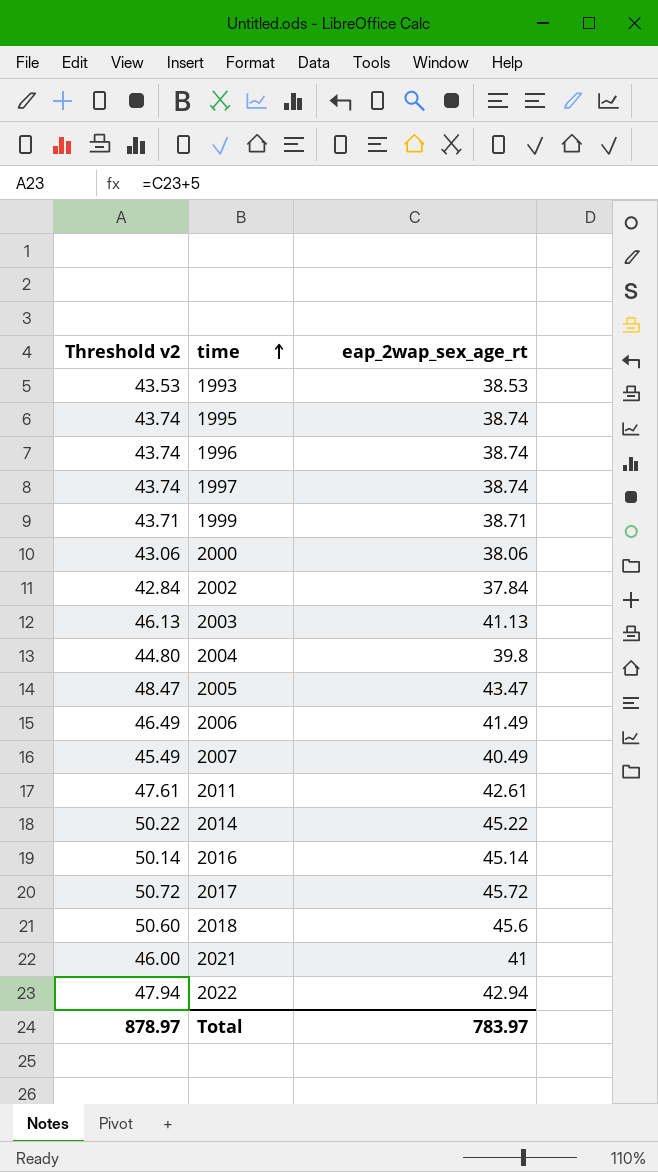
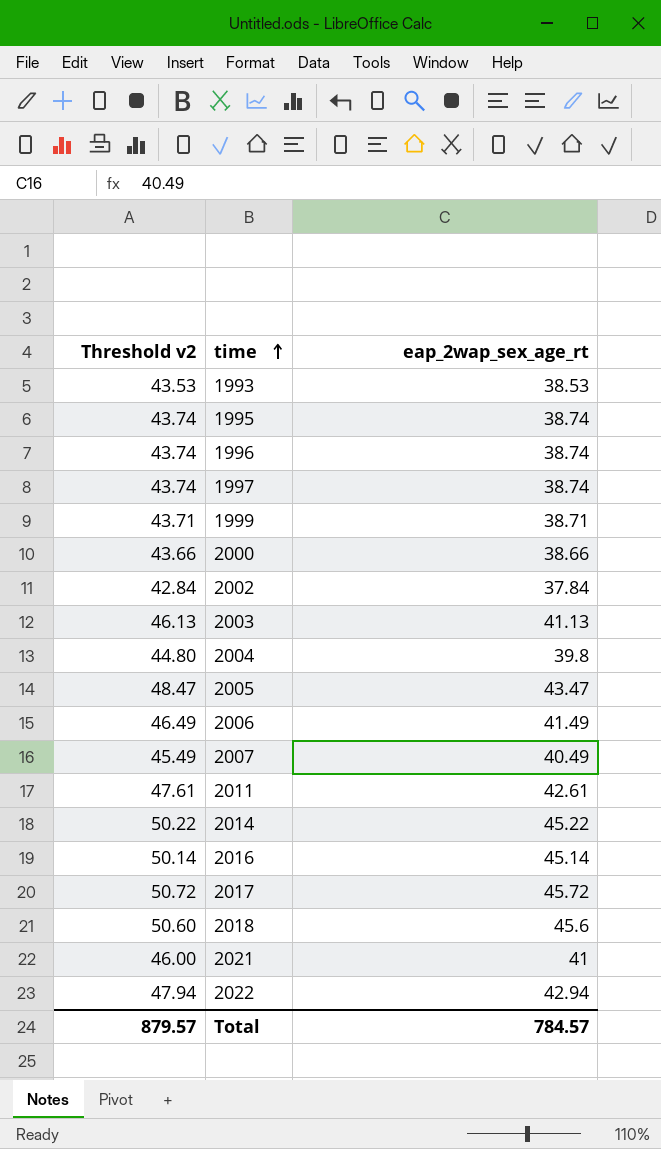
2000 | Threshold v2: 43.06 -> 43.66
2000 | eap_2wap_sex_age_rt: 38.06 -> 38.66
Total | Threshold v2: 878.97 -> 879.57
Total | eap_2wap_sex_age_rt: 783.97 -> 784.57

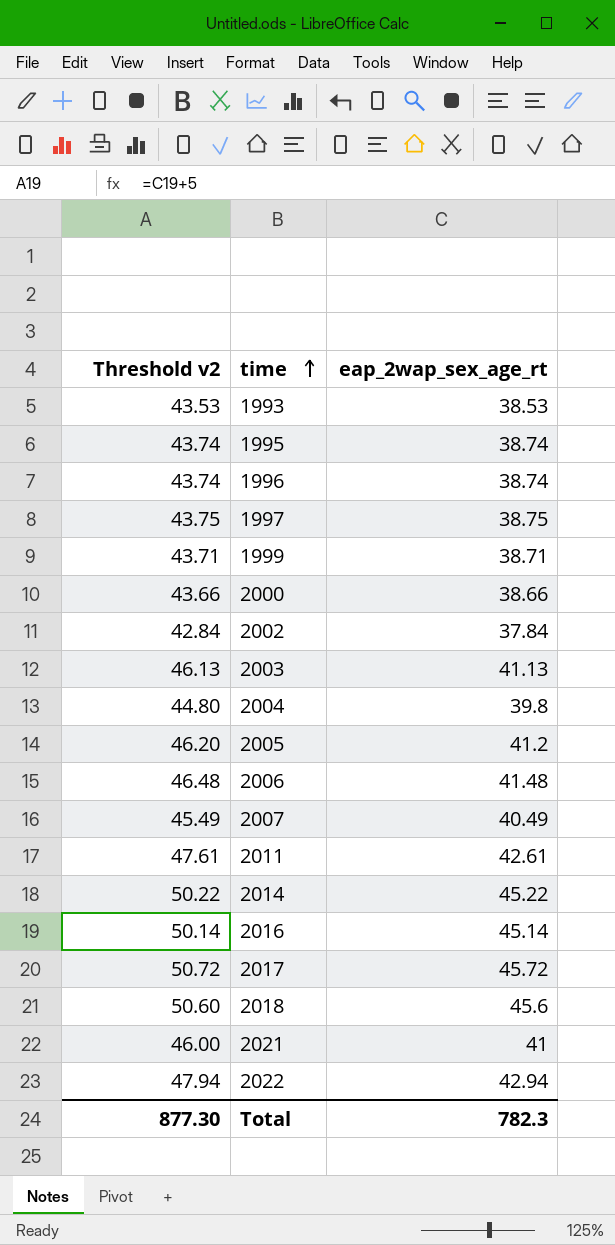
1997 | Threshold v2: 43.74 -> 43.75
1997 | eap_2wap_sex_age_rt: 38.74 -> 38.75
2005 | Threshold v2: 48.47 -> 46.20
2005 | eap_2wap_sex_age_rt: 43.47 -> 41.2
2006 | Threshold v2: 46.49 -> 46.48
2006 | eap_2wap_sex_age_rt: 41.49 -> 41.48
Total | Threshold v2: 879.57 -> 877.30
Total | eap_2wap_sex_age_rt: 784.57 -> 782.3

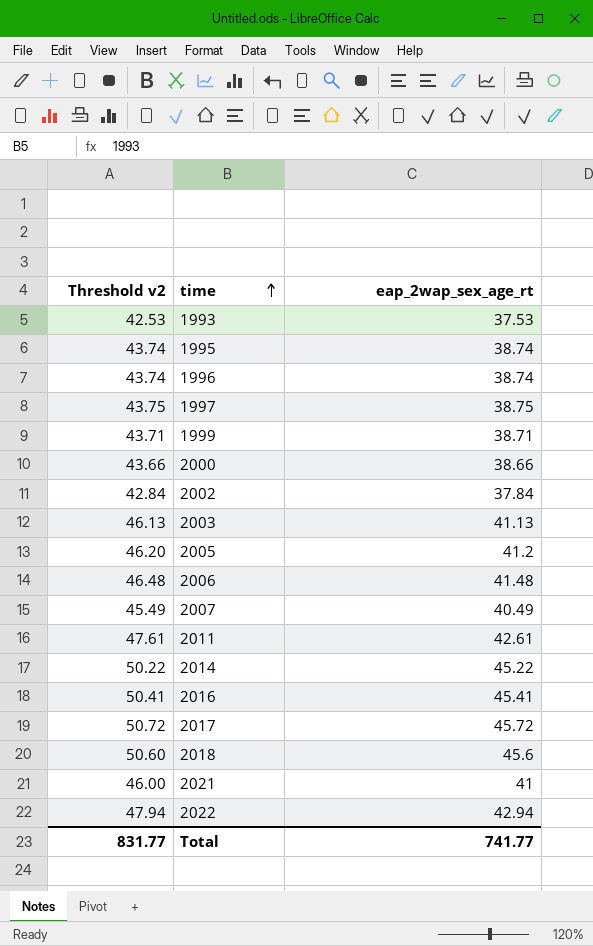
row 2004: 44.80 | 39.8 -> none
1993 | Threshold v2: 43.53 -> 42.53
1993 | eap_2wap_sex_age_rt: 38.53 -> 37.53
2016 | Threshold v2: 50.14 -> 50.41
2016 | eap_2wap_sex_age_rt: 45.14 -> 45.41
Total | Threshold v2: 877.30 -> 831.77
Total | eap_2wap_sex_age_rt: 782.3 -> 741.77

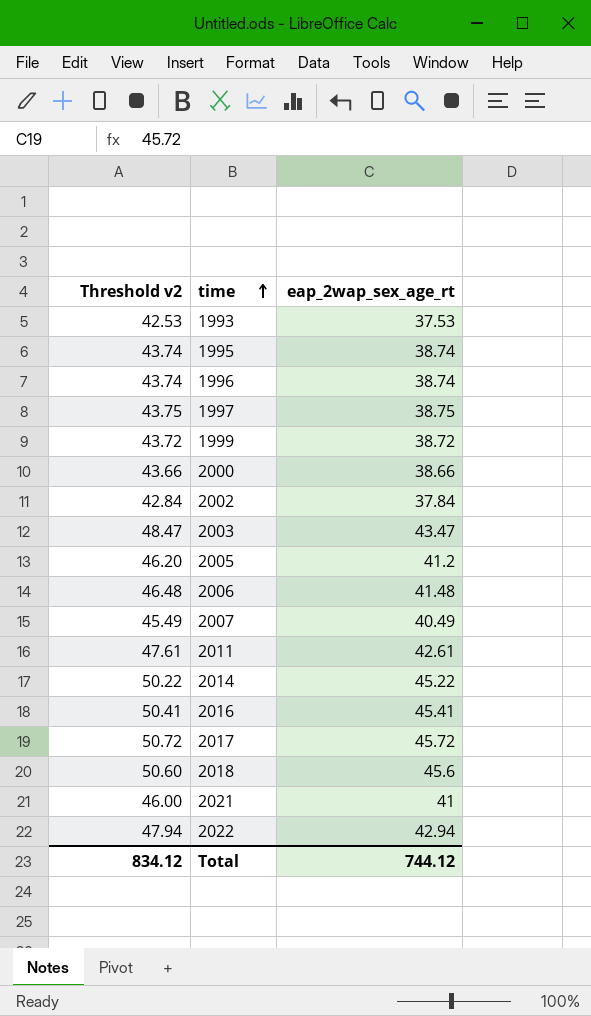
1999 | Threshold v2: 43.71 -> 43.72
1999 | eap_2wap_sex_age_rt: 38.71 -> 38.72
2003 | Threshold v2: 46.13 -> 48.47
2003 | eap_2wap_sex_age_rt: 41.13 -> 43.47
Total | Threshold v2: 831.77 -> 834.12
Total | eap_2wap_sex_age_rt: 741.77 -> 744.12

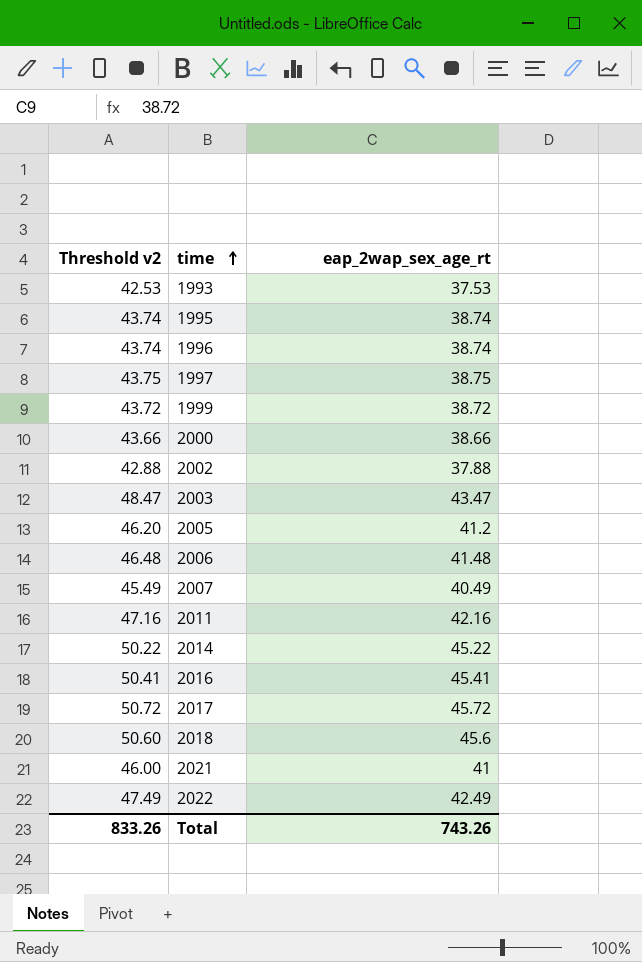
2002 | Threshold v2: 42.84 -> 42.88
2002 | eap_2wap_sex_age_rt: 37.84 -> 37.88
2011 | Threshold v2: 47.61 -> 47.16
2011 | eap_2wap_sex_age_rt: 42.61 -> 42.16
2022 | Threshold v2: 47.94 -> 47.49
2022 | eap_2wap_sex_age_rt: 42.94 -> 42.49
Total | Threshold v2: 834.12 -> 833.26
Total | eap_2wap_sex_age_rt: 744.12 -> 743.26

